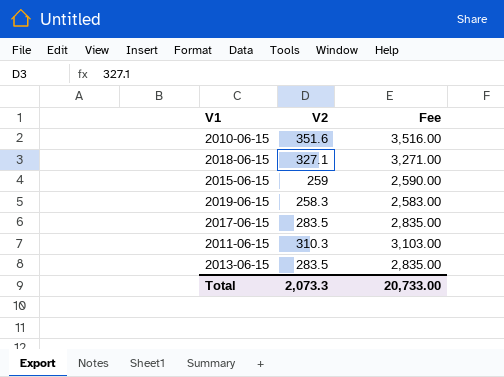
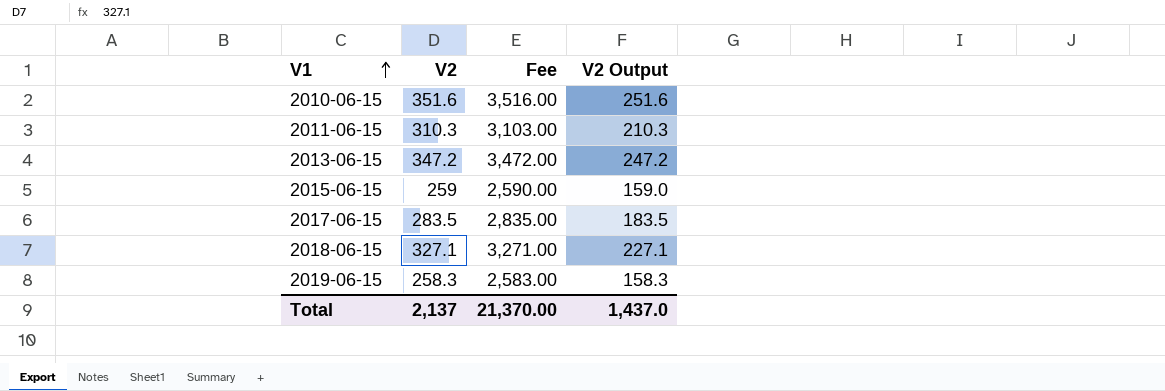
row order: none -> V1 ascending
column V2 Output | formula: none -> [V2] - 100
2013-06-15 | V2: 283.5 -> 347.2
2013-06-15 | Fee: 2,835.00 -> 3,472.00
Total | V2: 2,073.3 -> 2,137
Total | Fee: 20,733.00 -> 21,370.00

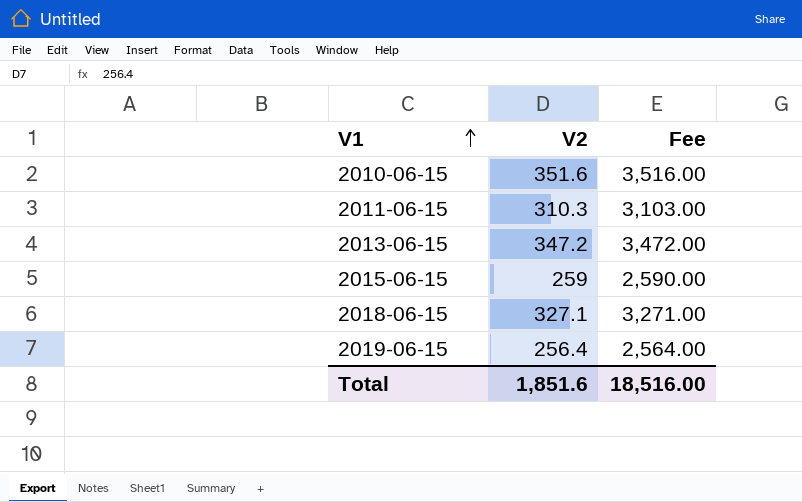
column V2 Output | formula: [V2] - 100 -> none
row 2017-06-15: 283.5 | 2,835.00 | 183.5 -> none
2019-06-15 | V2: 258.3 -> 256.4
2019-06-15 | Fee: 2,583.00 -> 2,564.00
Total | V2: 2,137 -> 1,851.6
Total | Fee: 21,370.00 -> 18,516.00

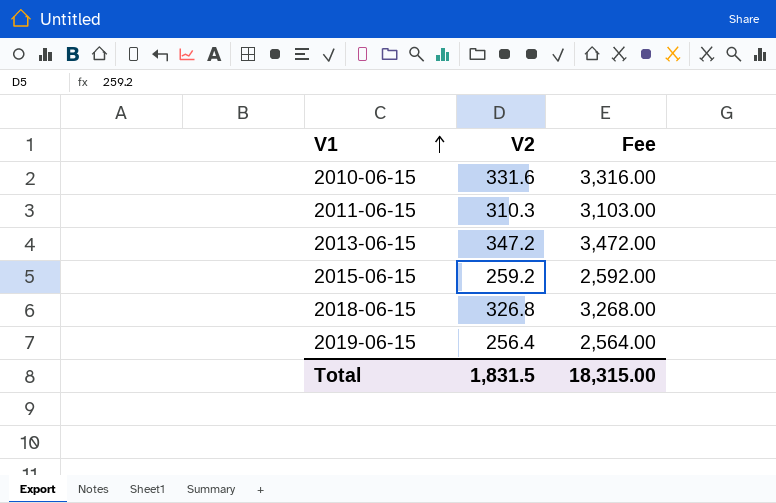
2010-06-15 | V2: 351.6 -> 331.6
2010-06-15 | Fee: 3,516.00 -> 3,316.00
2015-06-15 | V2: 259 -> 259.2
2015-06-15 | Fee: 2,590.00 -> 2,592.00
2018-06-15 | V2: 327.1 -> 326.8
2018-06-15 | Fee: 3,271.00 -> 3,268.00
Total | V2: 1,851.6 -> 1,831.5
Total | Fee: 18,516.00 -> 18,315.00

